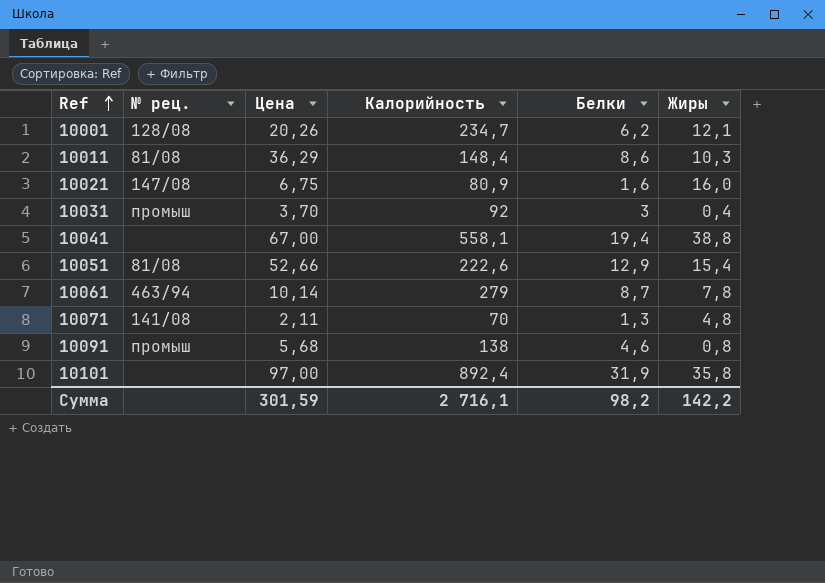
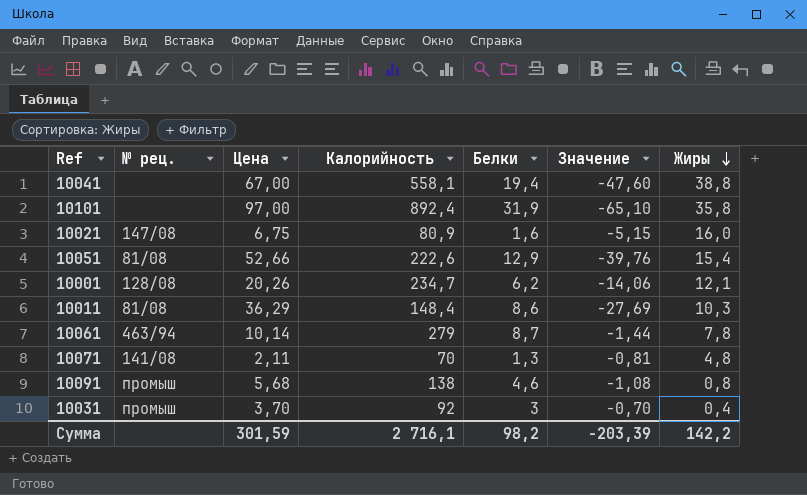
row order: Ref ascending -> Жиры descending
column Значение | formula: none -> [Белки] - [Цена]

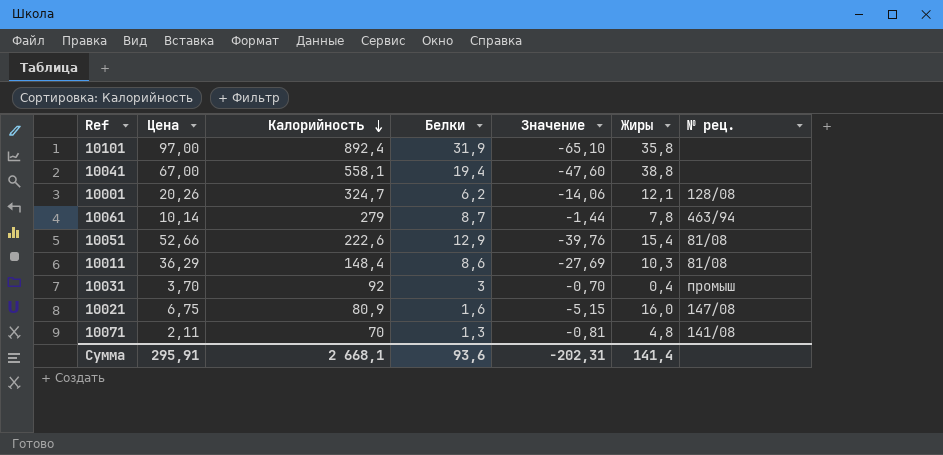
row order: Жиры descending -> Калорийность descending
column № рец. | position: 2 -> 7
row 10091: промыш | 5,68 | 138 | 4,6 | -1,08 | 0,8 -> none
10001 | Калорийность: 234,7 -> 324,7
Сумма | Цена: 301,59 -> 295,91
Сумма | Калорийность: 2 716,1 -> 2 668,1
Сумма | Белки: 98,2 -> 93,6
Сумма | Значение: -203,39 -> -202,31
Сумма | Жиры: 142,2 -> 141,4

